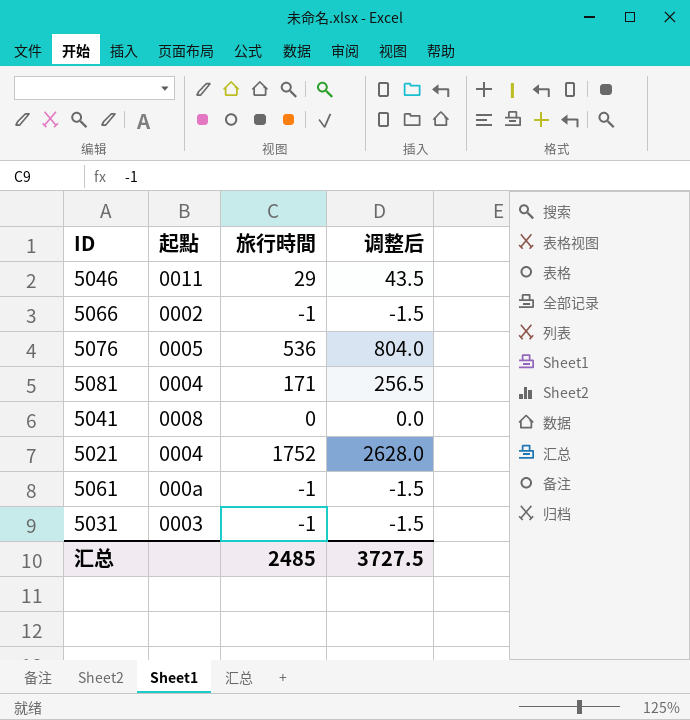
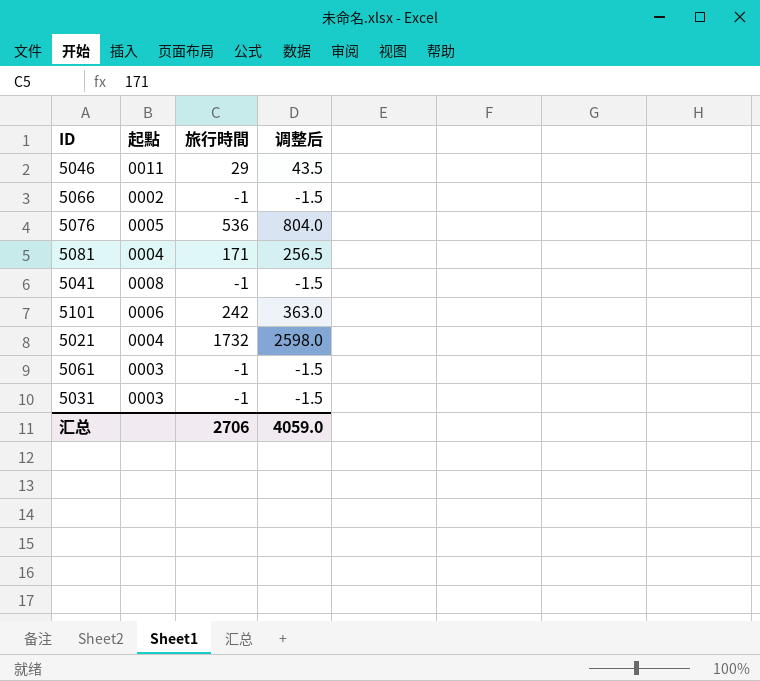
5041 | 旅行時間: 0 -> -1
5041 | 调整后: 0.0 -> -1.5
row 5101: none -> 0006 | 242 | 363.0
5021 | 旅行時間: 1752 -> 1732
5021 | 调整后: 2628.0 -> 2598.0
5061 | 起點: 000a -> 0003
汇总 | 旅行時間: 2485 -> 2706
汇总 | 调整后: 3727.5 -> 4059.0

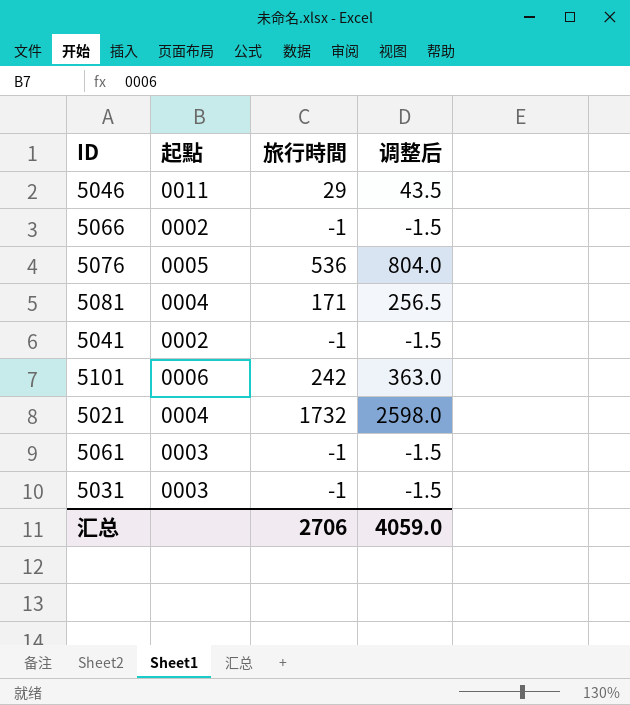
5041 | 起點: 0008 -> 0002

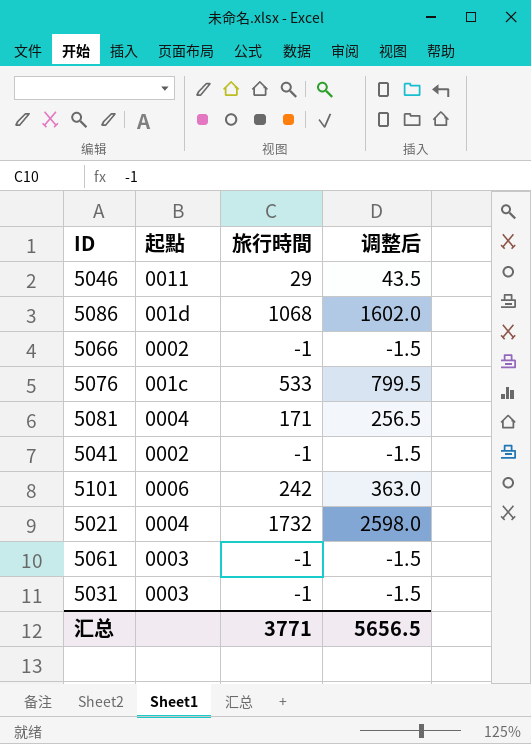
row 5086: none -> 001d | 1068 | 1602.0
5076 | 起點: 0005 -> 001c
5076 | 旅行時間: 536 -> 533
5076 | 调整后: 804.0 -> 799.5
汇总 | 旅行時間: 2706 -> 3771
汇总 | 调整后: 4059.0 -> 5656.5

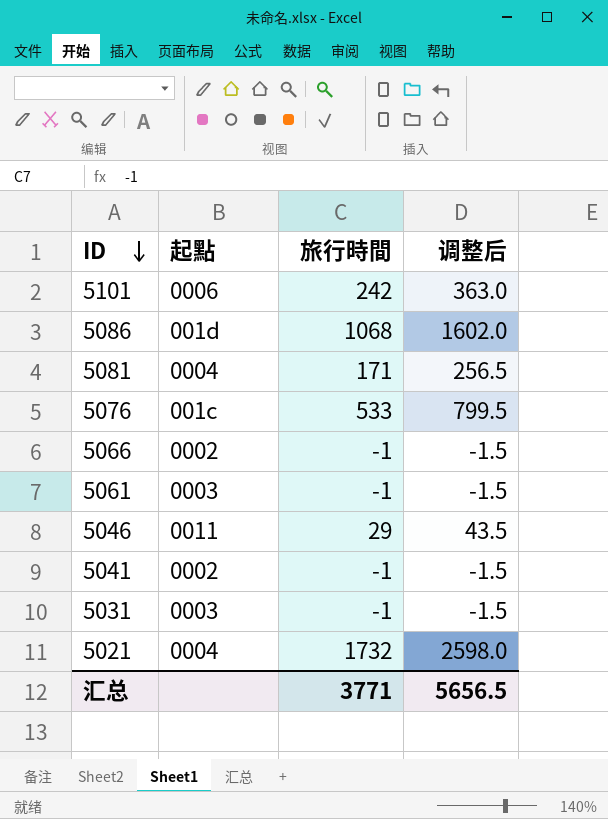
row order: none -> ID descending

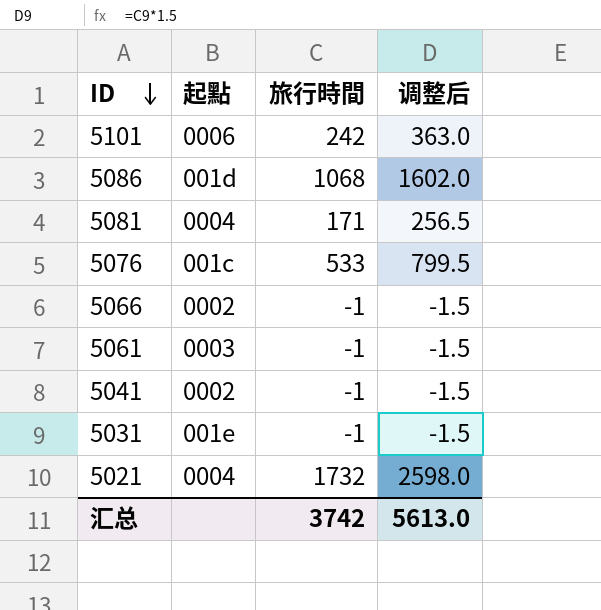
row 5046: 0011 | 29 | 43.5 -> none
5031 | 起點: 0003 -> 001e
汇总 | 旅行時間: 3771 -> 3742
汇总 | 调整后: 5656.5 -> 5613.0

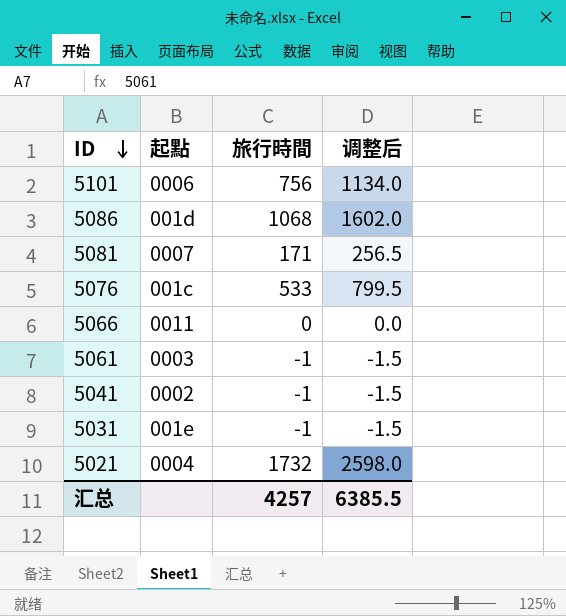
5101 | 旅行時間: 242 -> 756
5101 | 调整后: 363.0 -> 1134.0
5081 | 起點: 0004 -> 0007
5066 | 起點: 0002 -> 0011
5066 | 旅行時間: -1 -> 0
5066 | 调整后: -1.5 -> 0.0
汇总 | 旅行時間: 3742 -> 4257
汇总 | 调整后: 5613.0 -> 6385.5

